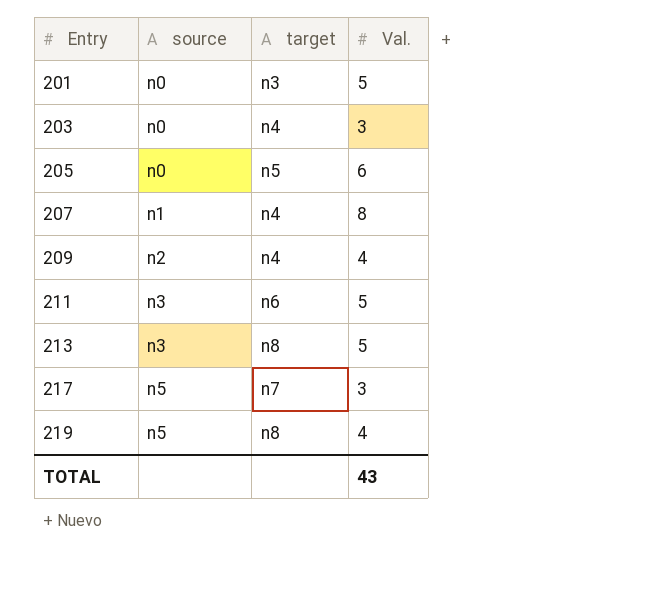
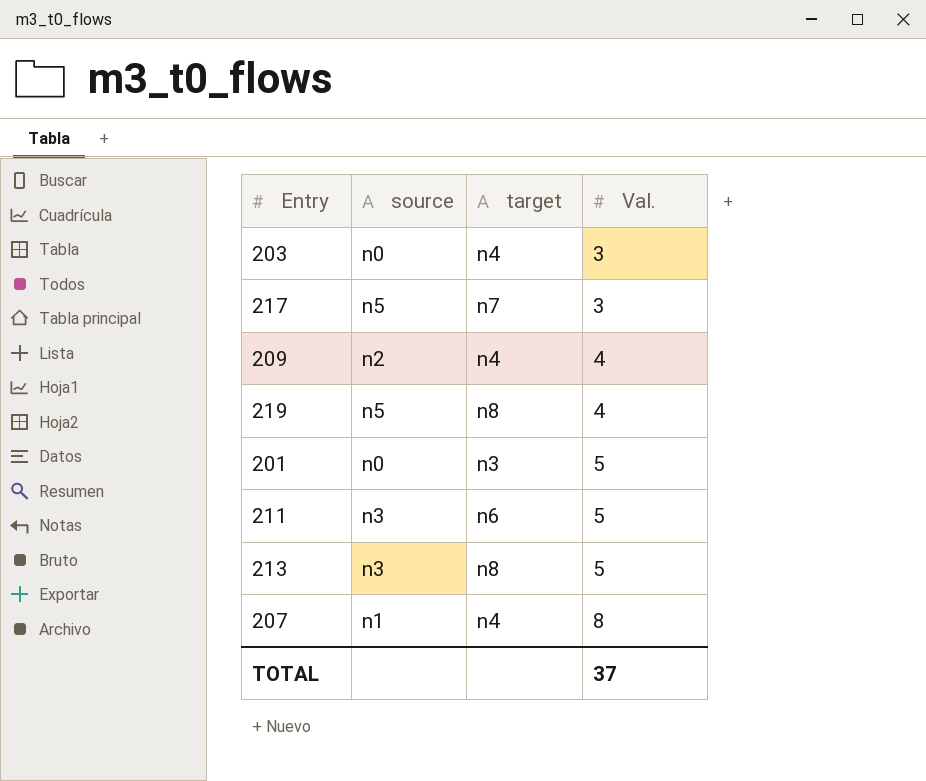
row order: Entry ascending -> Val. ascending
row 205: n0 | n5 | 6 -> none
TOTAL | Val.: 43 -> 37

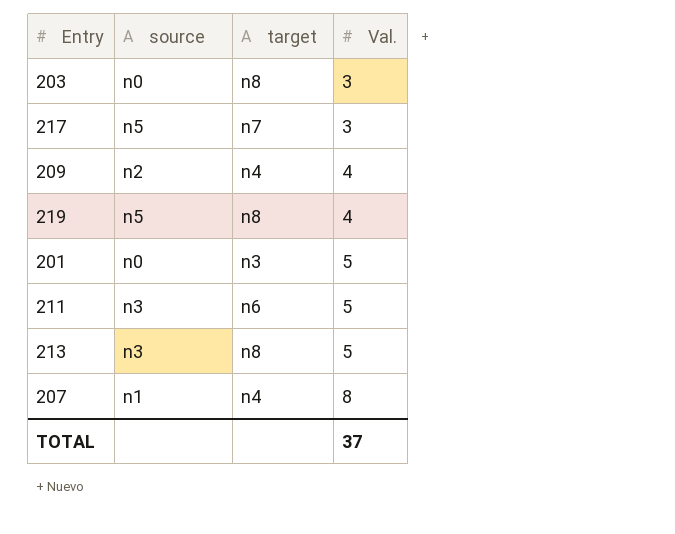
203 | target: n4 -> n8

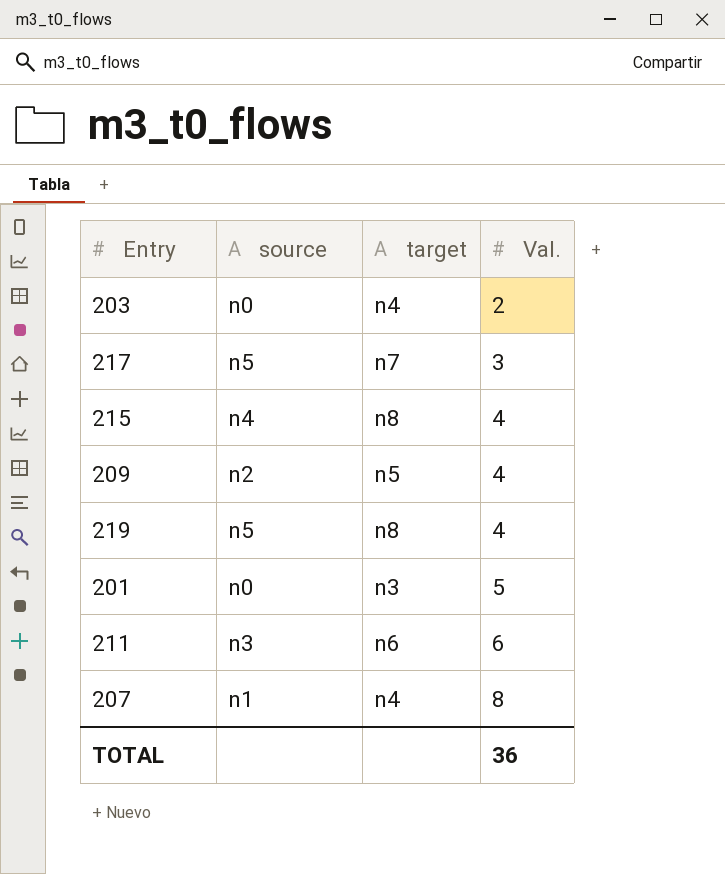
row 213: n3 | n8 | 5 -> none
203 | target: n8 -> n4
203 | Val.: 3 -> 2
row 215: none -> n4 | n8 | 4
209 | target: n4 -> n5
211 | Val.: 5 -> 6
TOTAL | Val.: 37 -> 36

